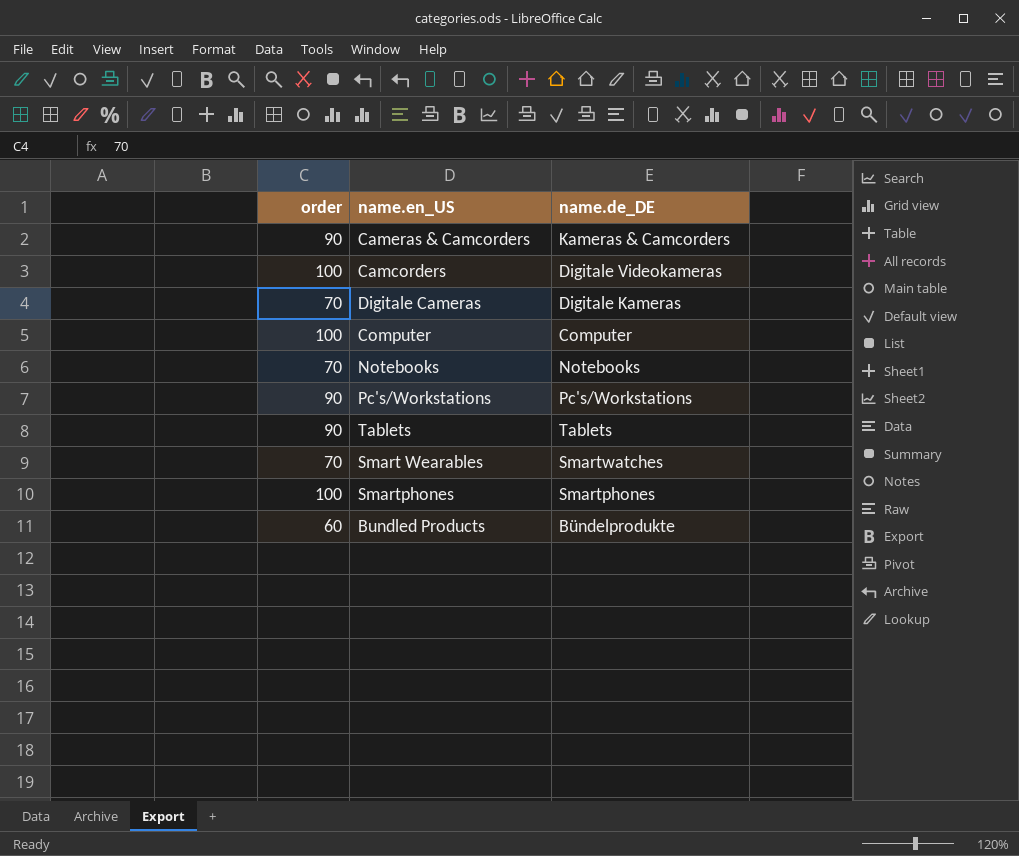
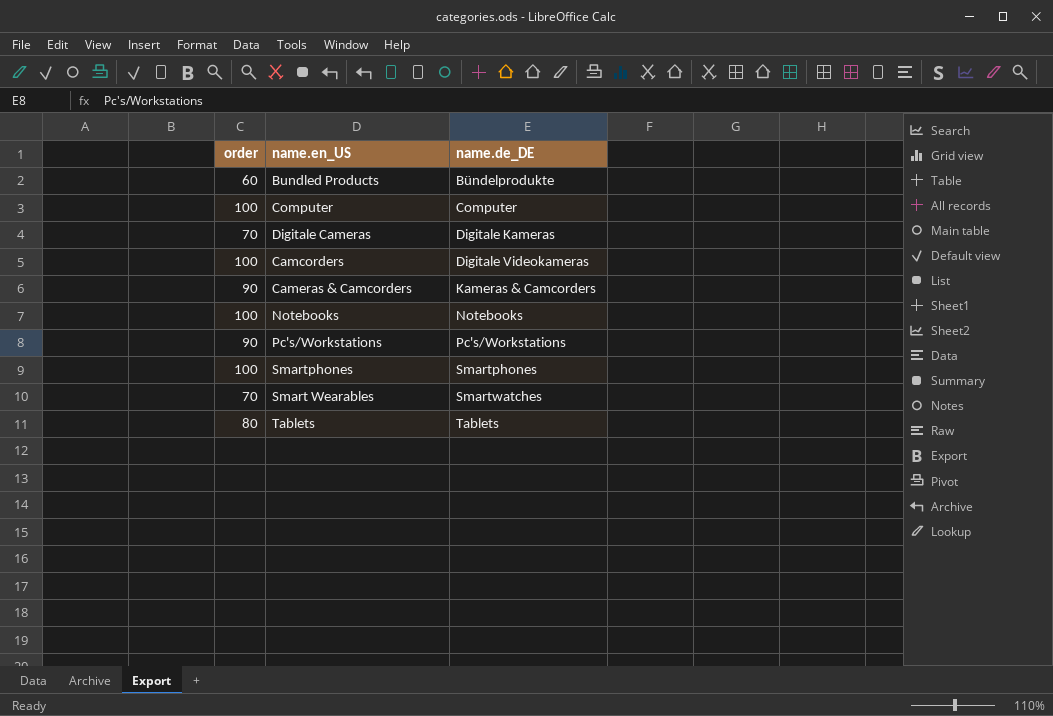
row order: none -> name.de_DE ascending
Notebooks | order: 70 -> 100
Tablets | order: 90 -> 80

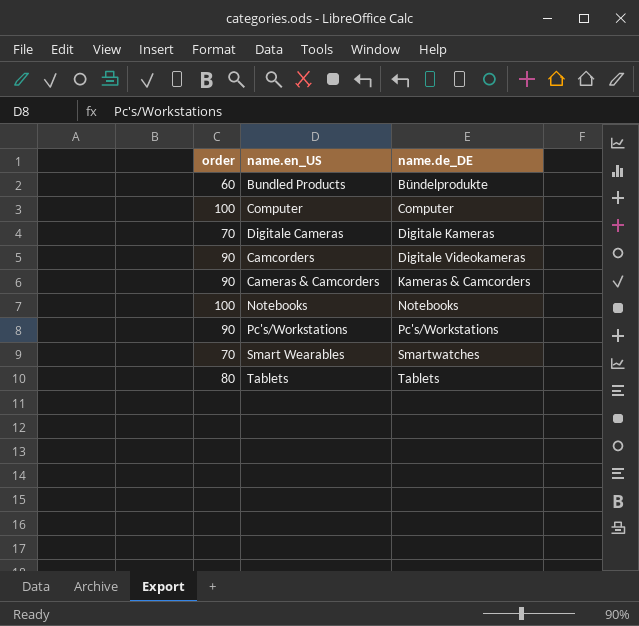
row Smartphones: 100 | Smartphones -> none
Camcorders | order: 100 -> 90

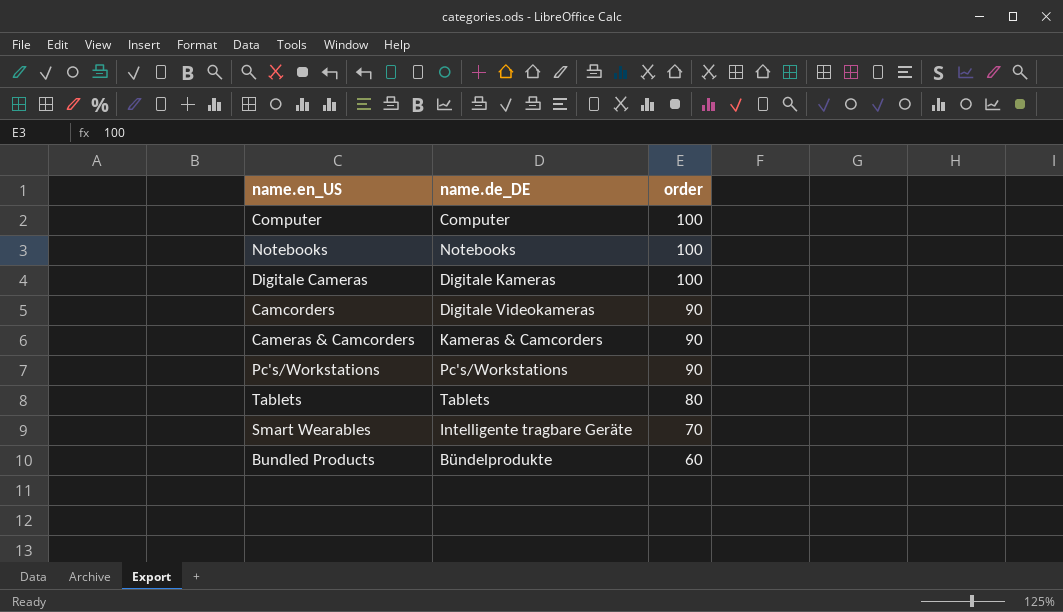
row order: name.de_DE ascending -> order descending
column order | position: 1 -> 3
Digitale Cameras | order: 70 -> 100
Smart Wearables | name.de_DE: Smartwatches -> Intelligente tragbare Geräte

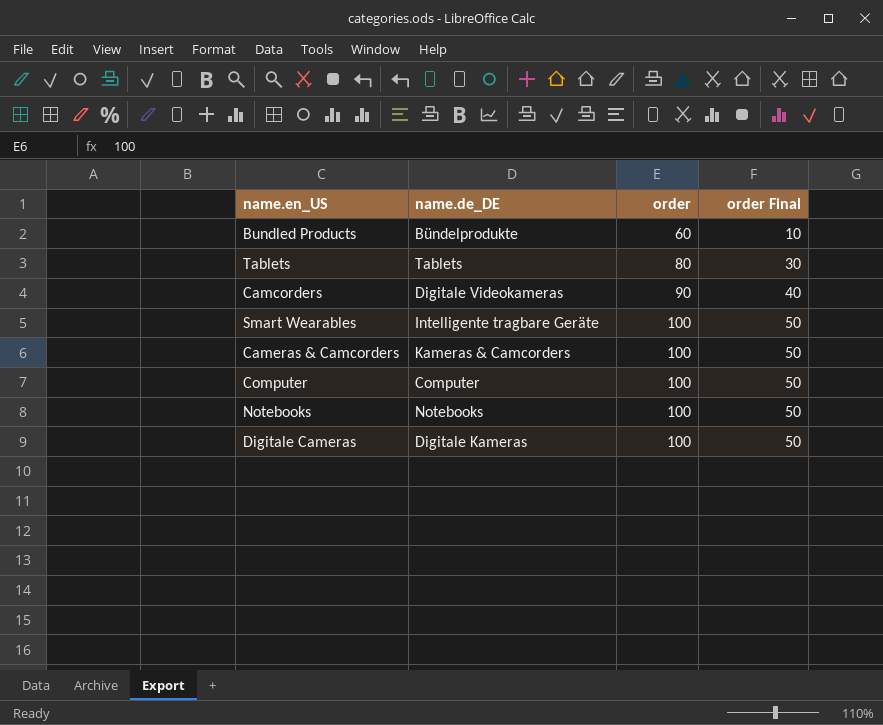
row order: order descending -> order ascending
column order Final | formula: none -> [order] - 50
row Pc's/Workstations: Pc's/Workstations | 90 -> none
Smart Wearables | order: 70 -> 100
Cameras & Camcorders | order: 90 -> 100

